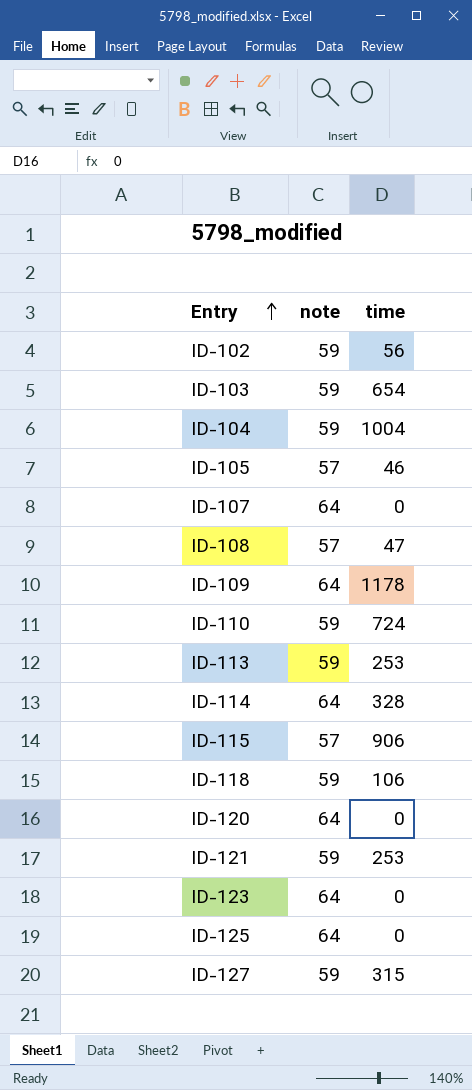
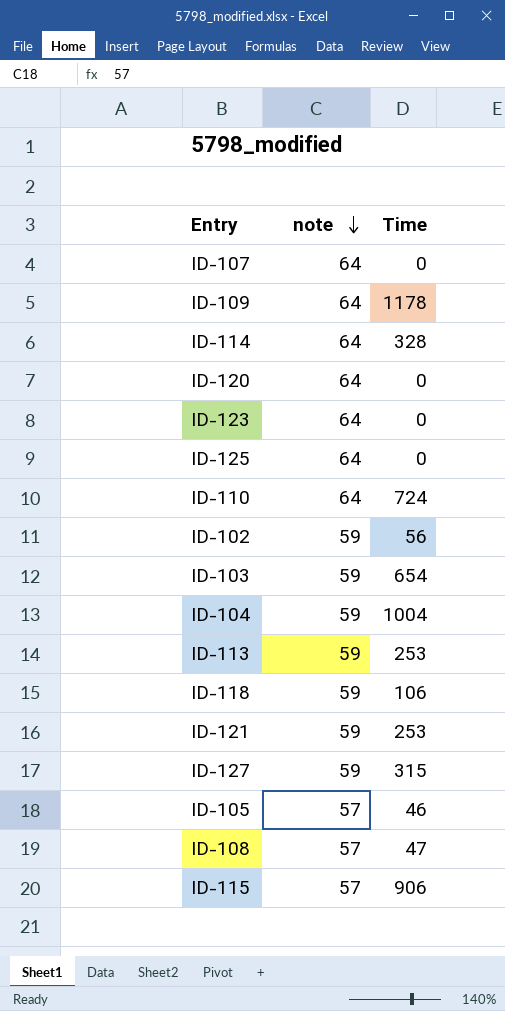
row order: Entry ascending -> note descending
column name: time -> Time
ID-110 | note: 59 -> 64

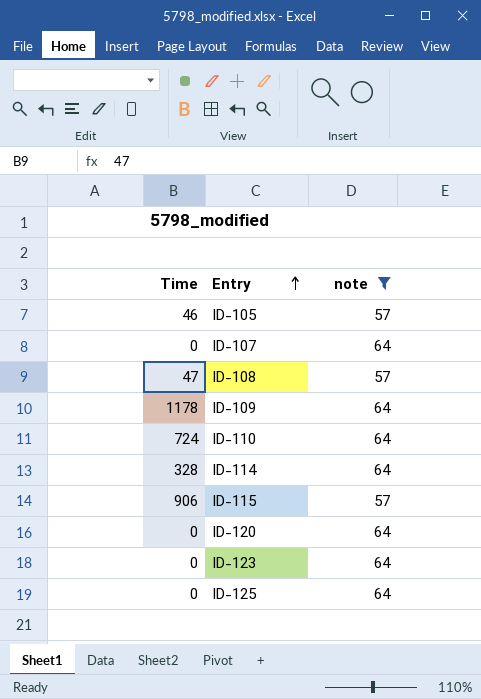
filter: none -> note != 59
row order: note descending -> Entry ascending
column Time | position: 3 -> 1

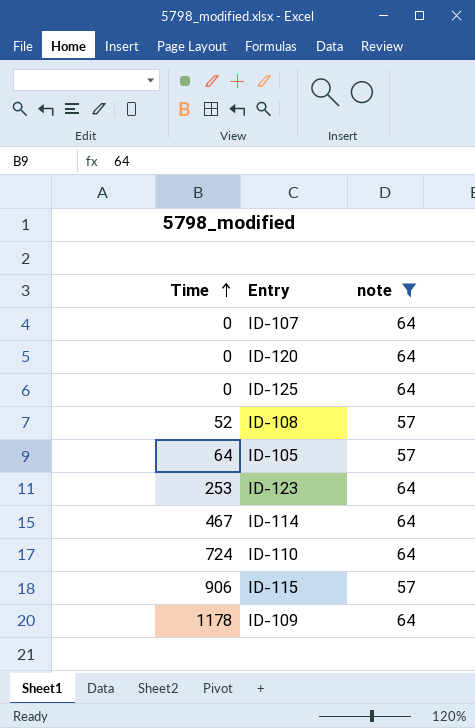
row order: Entry ascending -> Time ascending
ID-108 | Time: 47 -> 52
ID-105 | Time: 46 -> 64
ID-123 | Time: 0 -> 253
ID-114 | Time: 328 -> 467

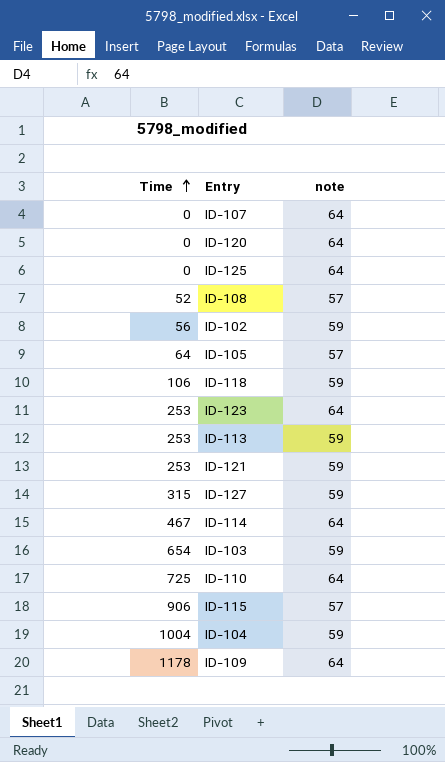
filter: note != 59 -> none
ID-110 | Time: 724 -> 725

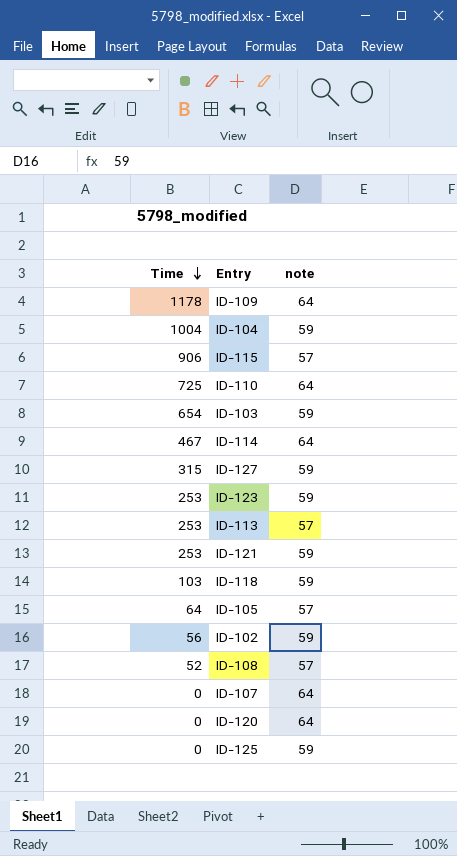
row order: Time ascending -> Time descending
ID-123 | note: 64 -> 59
ID-113 | note: 59 -> 57
ID-118 | Time: 106 -> 103
ID-125 | note: 64 -> 59

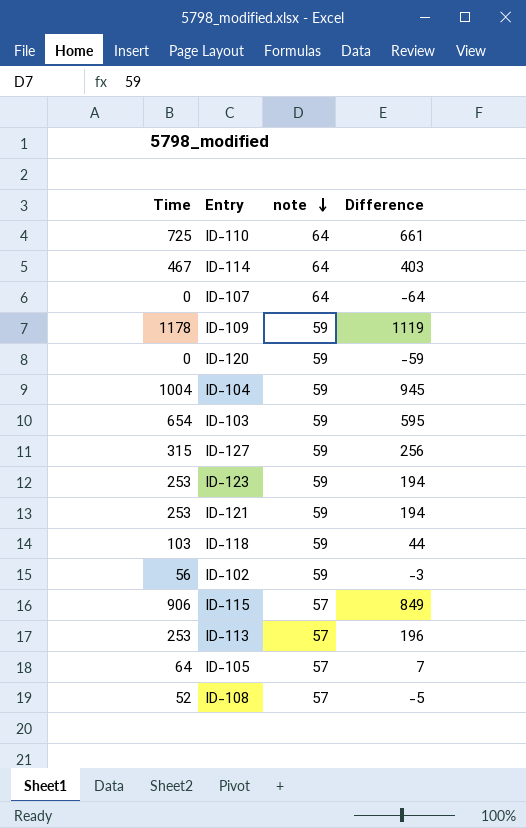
row order: Time descending -> note descending
column Difference | formula: none -> [Time] - [note]
row ID-125: 0 | 59 -> none
ID-109 | note: 64 -> 59
ID-120 | note: 64 -> 59

